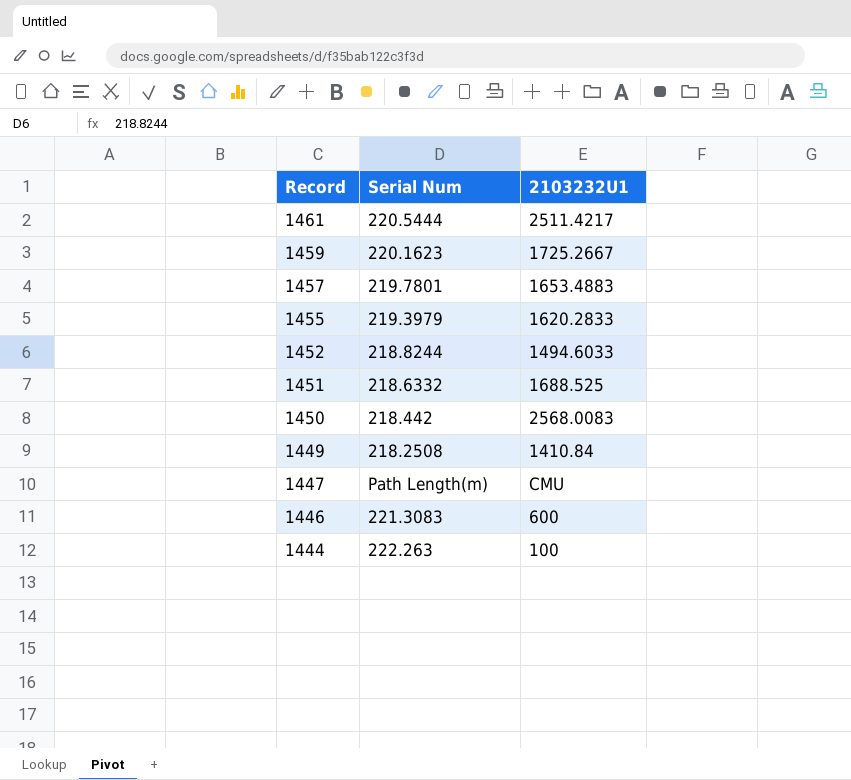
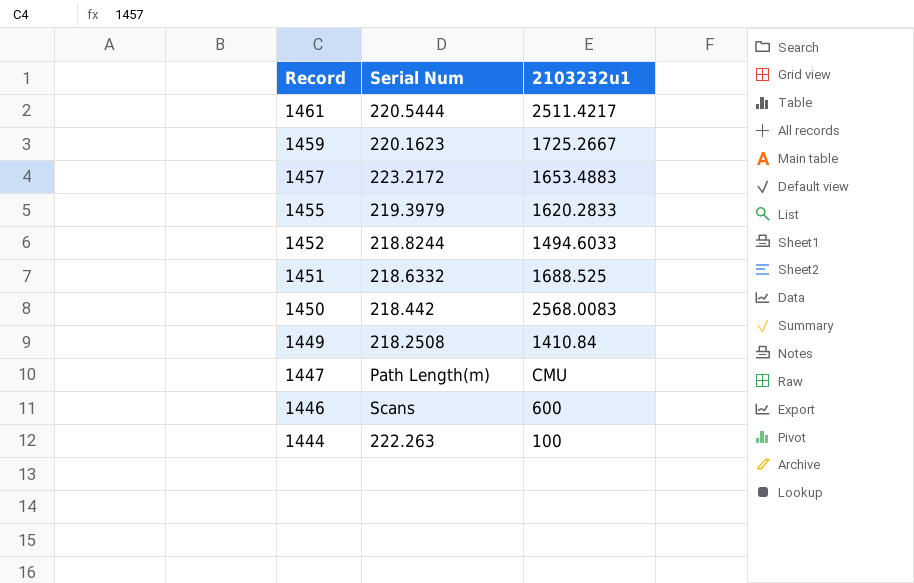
column name: 2103232U1 -> 2103232u1
1457 | Serial Num: 219.7801 -> 223.2172
1446 | Serial Num: 221.3083 -> Scans

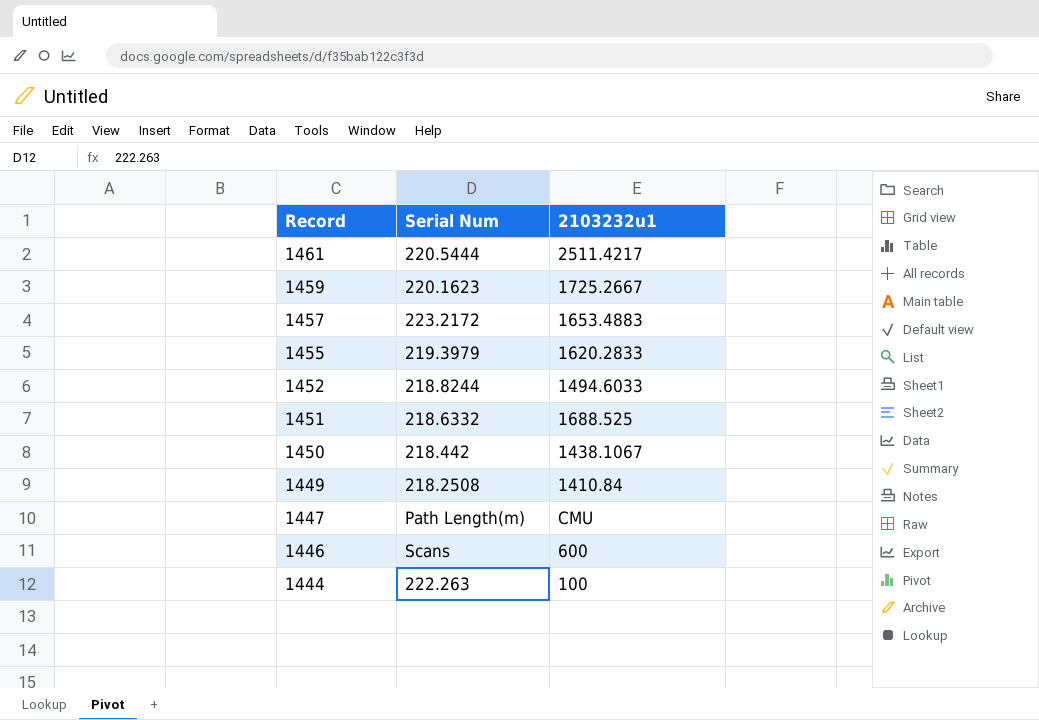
1450 | 2103232u1: 2568.0083 -> 1438.1067

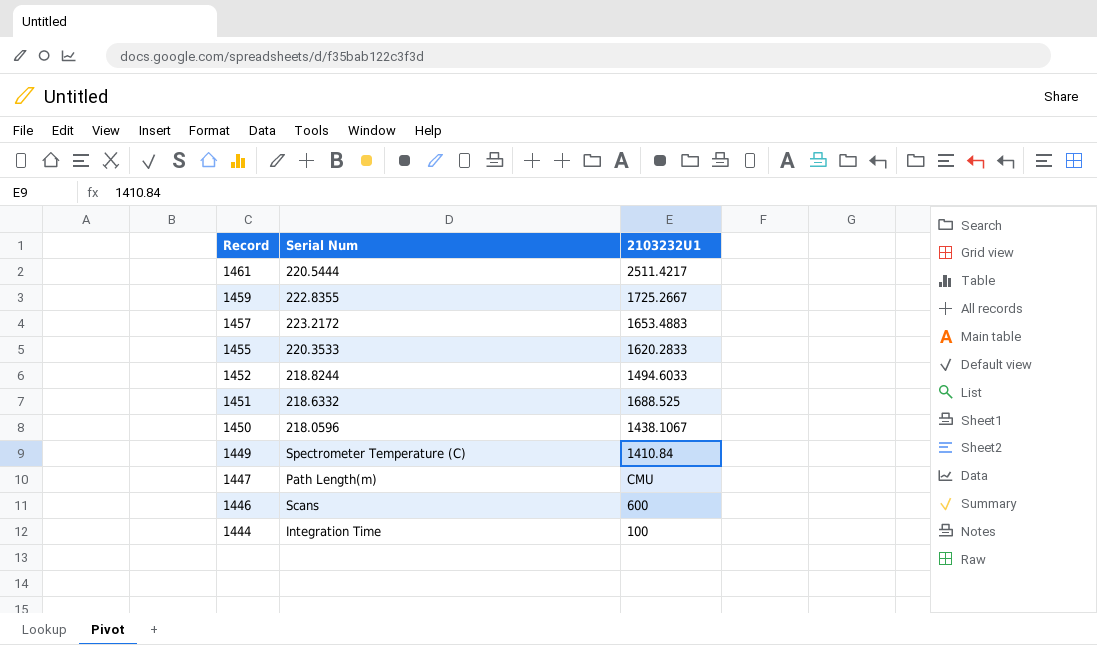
column name: 2103232u1 -> 2103232U1
1459 | Serial Num: 220.1623 -> 222.8355
1455 | Serial Num: 219.3979 -> 220.3533
1450 | Serial Num: 218.442 -> 218.0596
1449 | Serial Num: 218.2508 -> Spectrometer Temperature (C)
1444 | Serial Num: 222.263 -> Integration Time

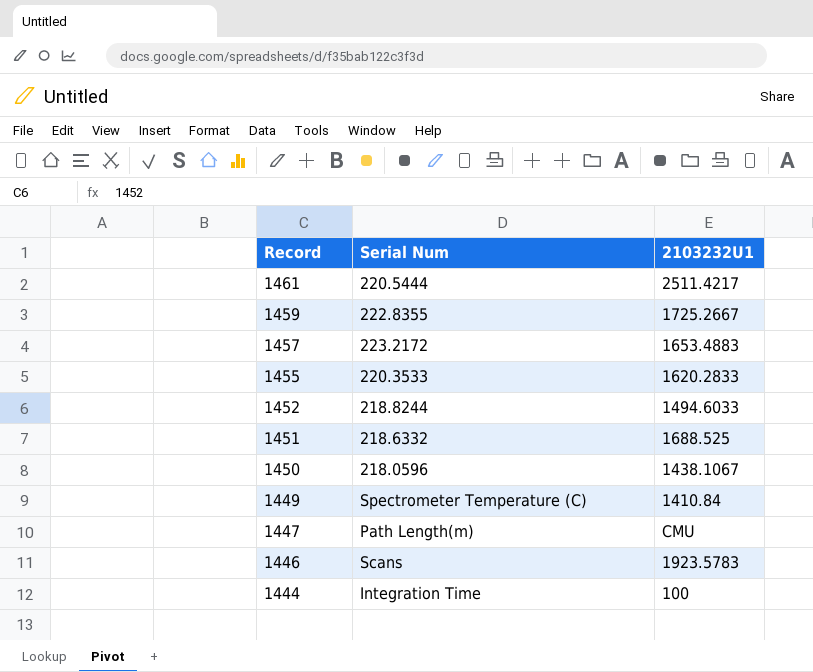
1446 | 2103232U1: 600 -> 1923.5783

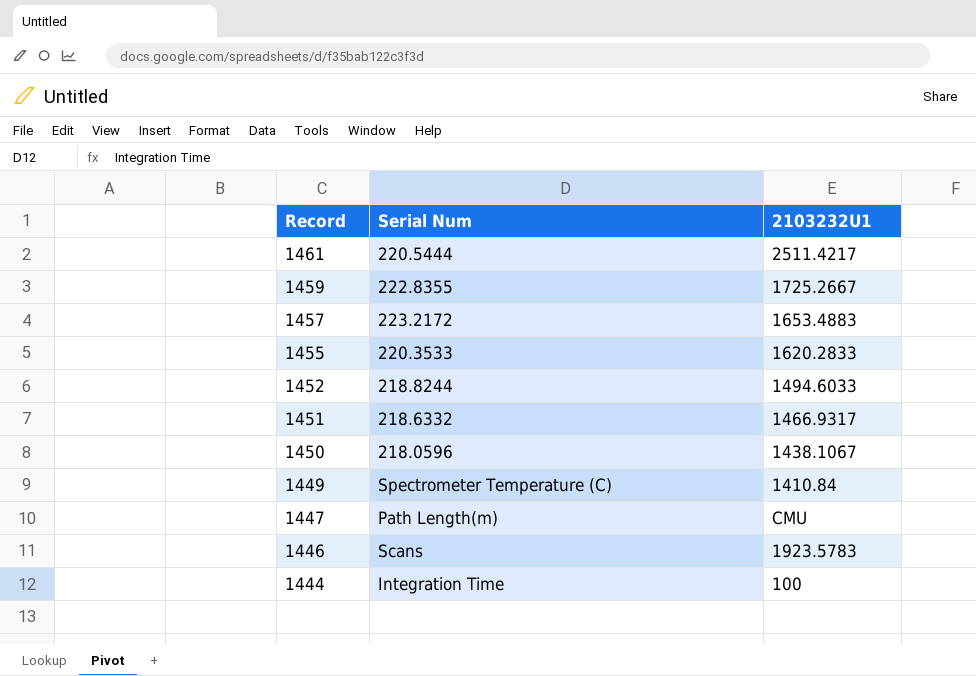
1451 | 2103232U1: 1688.525 -> 1466.9317

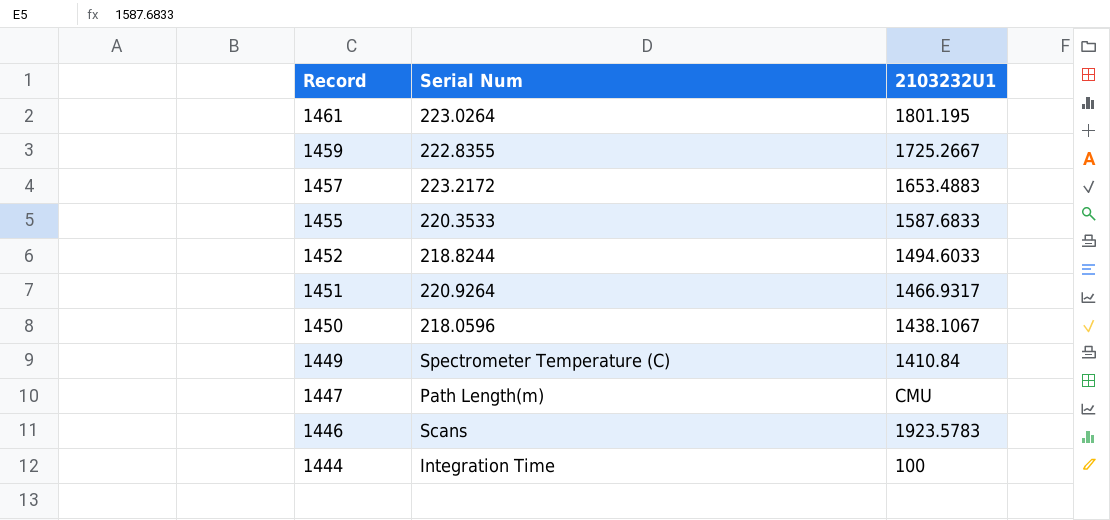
1461 | Serial Num: 220.5444 -> 223.0264
1461 | 2103232U1: 2511.4217 -> 1801.195
1455 | 2103232U1: 1620.2833 -> 1587.6833
1451 | Serial Num: 218.6332 -> 220.9264

